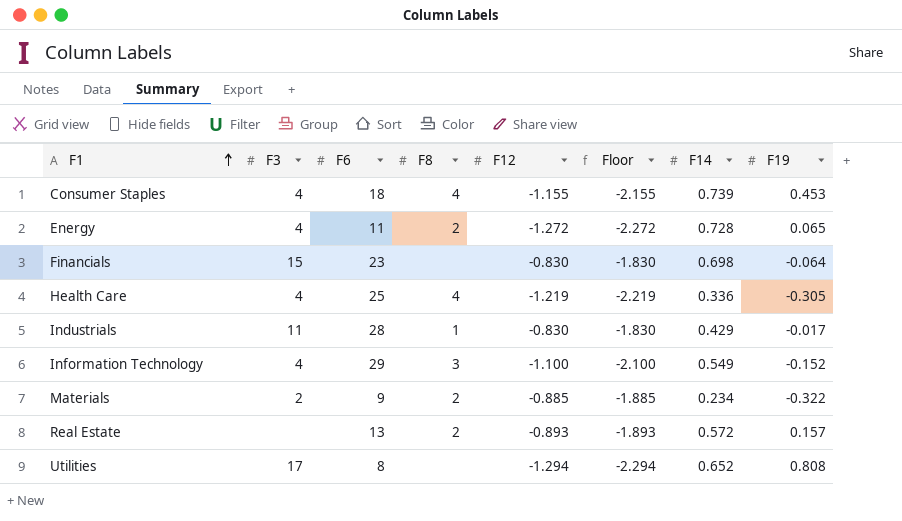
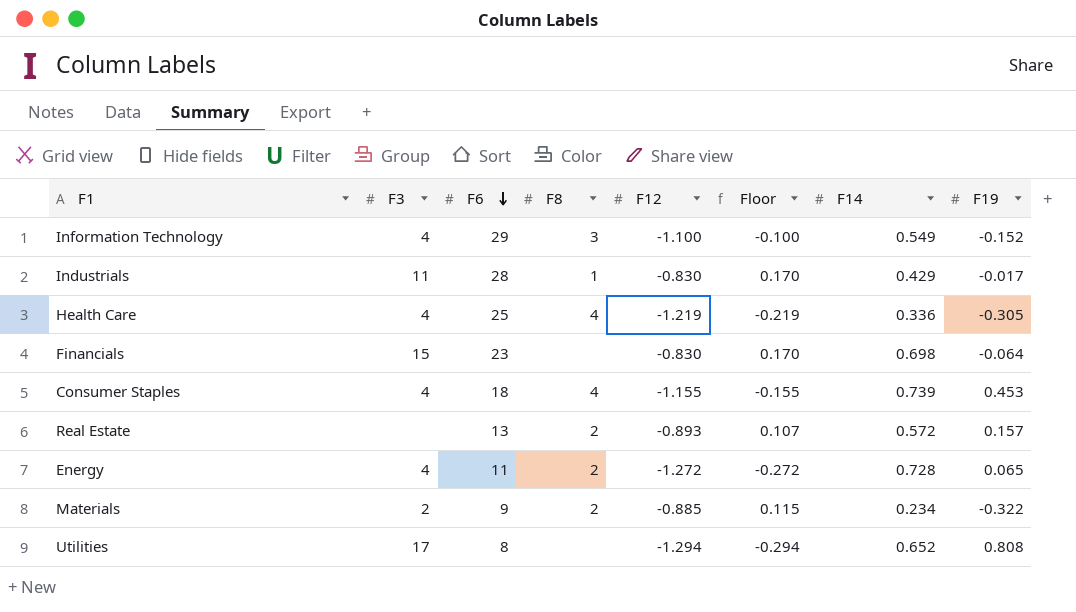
row order: F1 ascending -> F6 descending
column Floor | formula: [F12] - 1 -> [F12] + 1

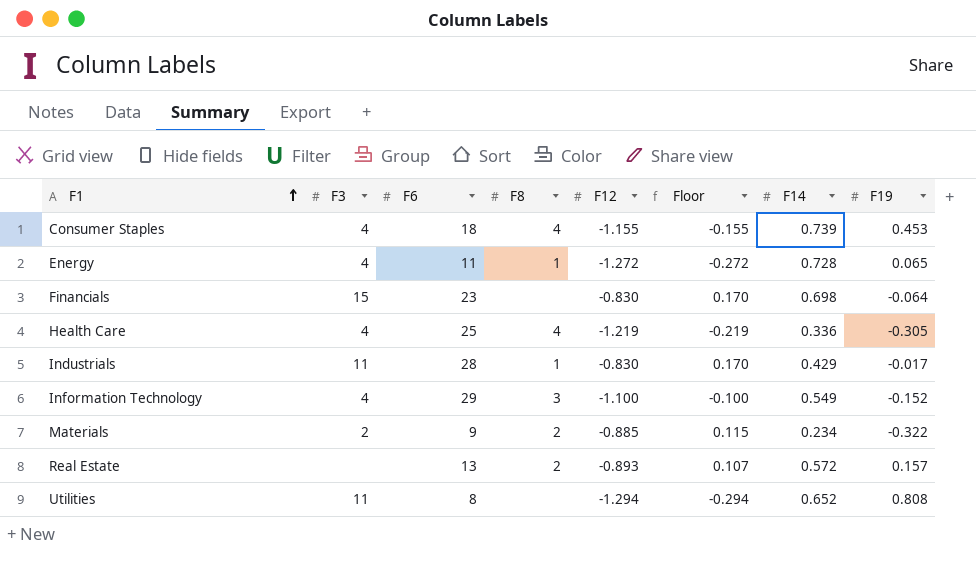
row order: F6 descending -> F1 ascending
Energy | F8: 2 -> 1
Utilities | F3: 17 -> 11

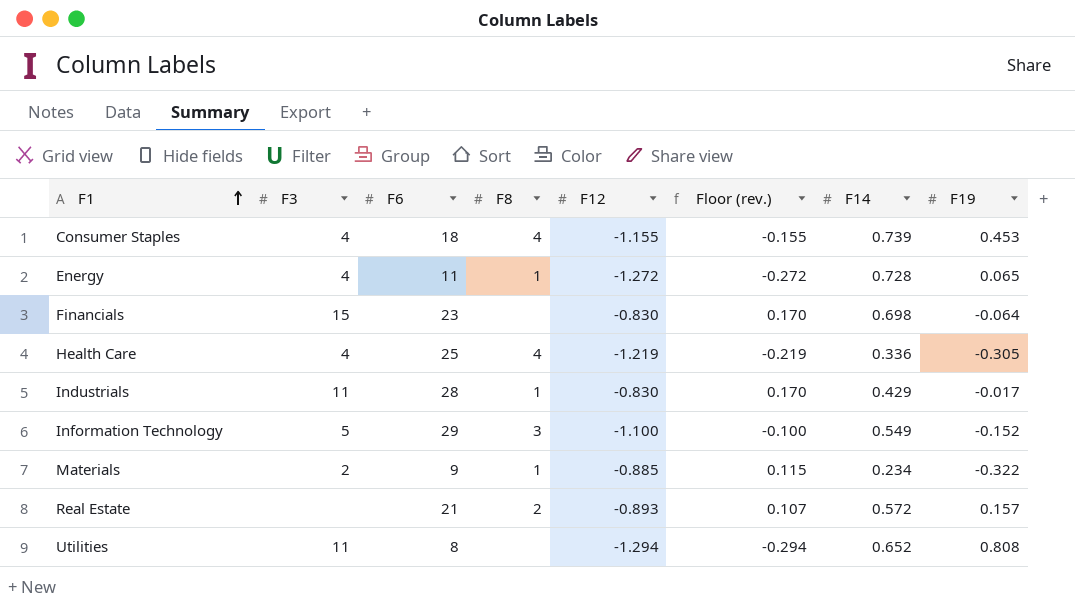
column name: Floor -> Floor (rev.)
Information Technology | F3: 4 -> 5
Materials | F8: 2 -> 1
Real Estate | F6: 13 -> 21

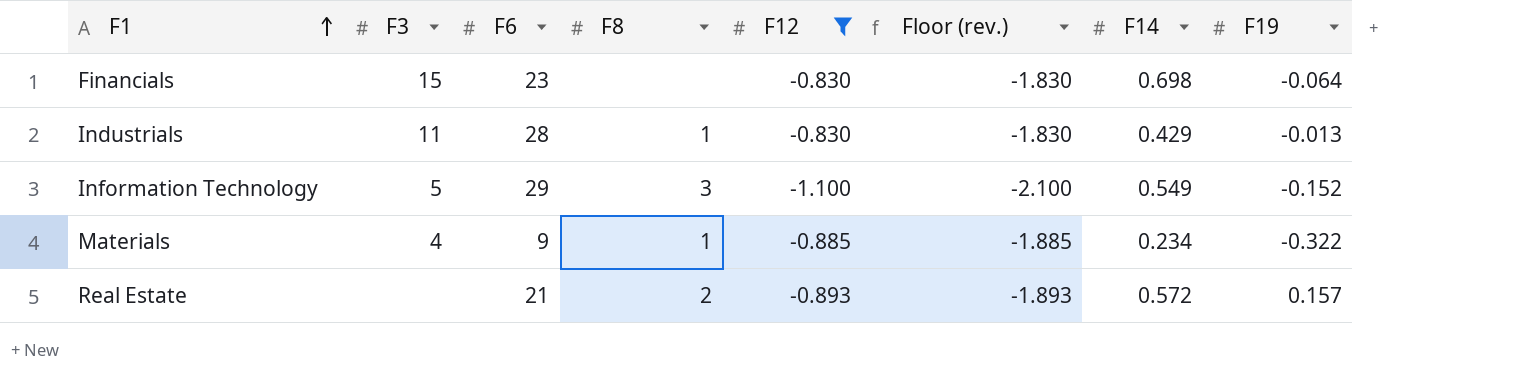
filter: none -> F12 >= -1.100
column Floor (rev.) | formula: [F12] + 1 -> [F12] - 1
Industrials | F19: -0.017 -> -0.013
Materials | F3: 2 -> 4

